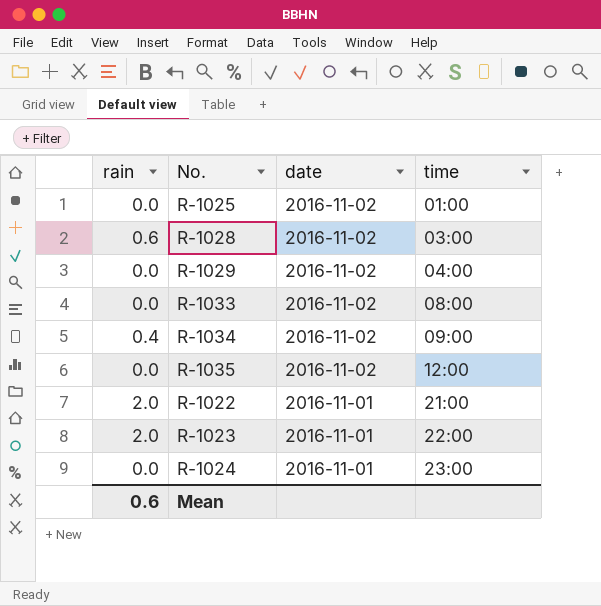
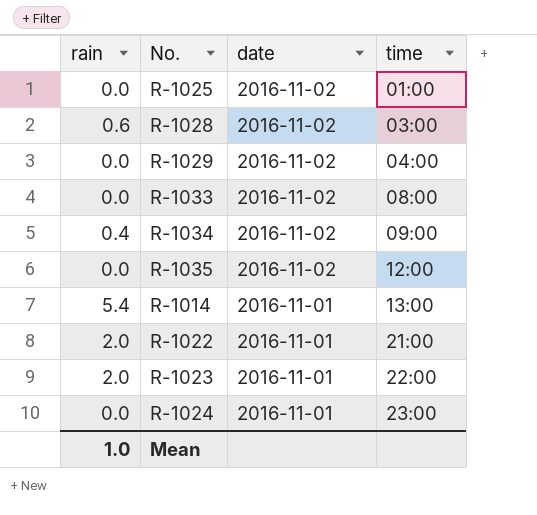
row R-1014: none -> 5.4 | 2016-11-01 | 13:00
Mean | rain: 0.6 -> 1.0

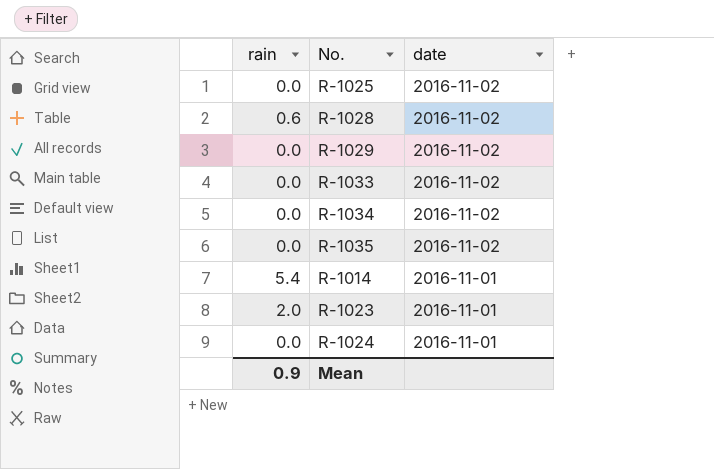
column time | position: 4 -> none
row R-1022: 2.0 | 2016-11-01 | 21:00 -> none
R-1034 | rain: 0.4 -> 0.0
Mean | rain: 1.0 -> 0.9

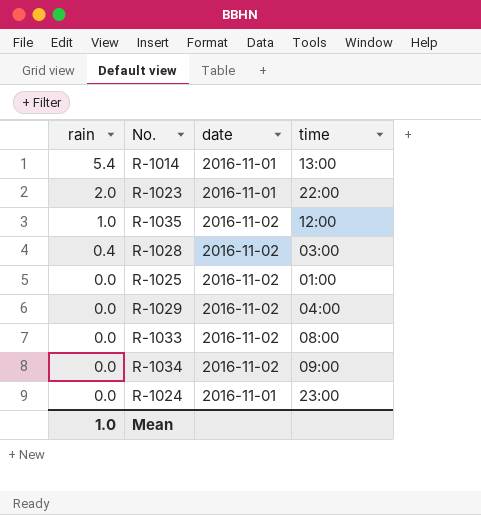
row order: date descending -> rain descending
column time | position: none -> 4
R-1035 | rain: 0.0 -> 1.0
R-1028 | rain: 0.6 -> 0.4
Mean | rain: 0.9 -> 1.0

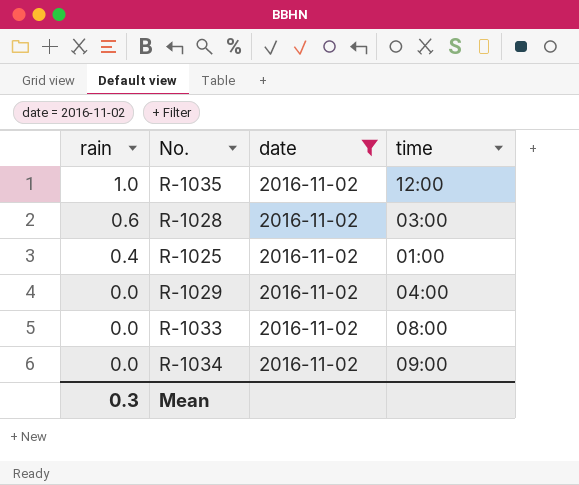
filter: none -> date = 2016-11-02
R-1028 | rain: 0.4 -> 0.6
R-1025 | rain: 0.0 -> 0.4
Mean | rain: 1.0 -> 0.3

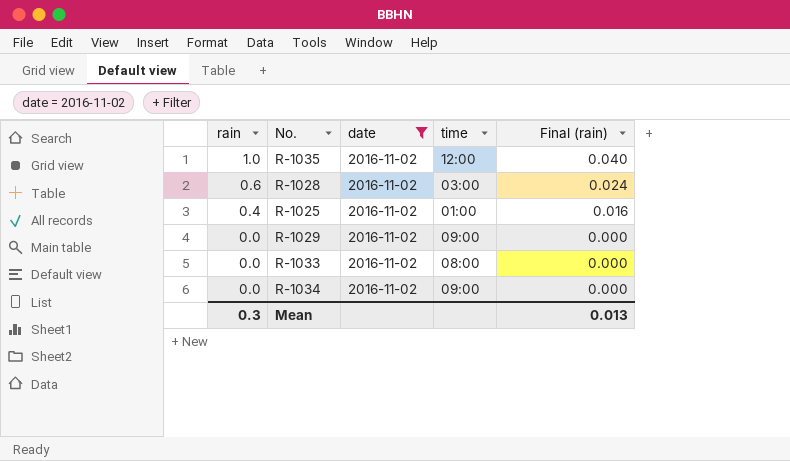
column Final (rain) | formula: none -> [rain] * 0.04
R-1029 | time: 04:00 -> 09:00

